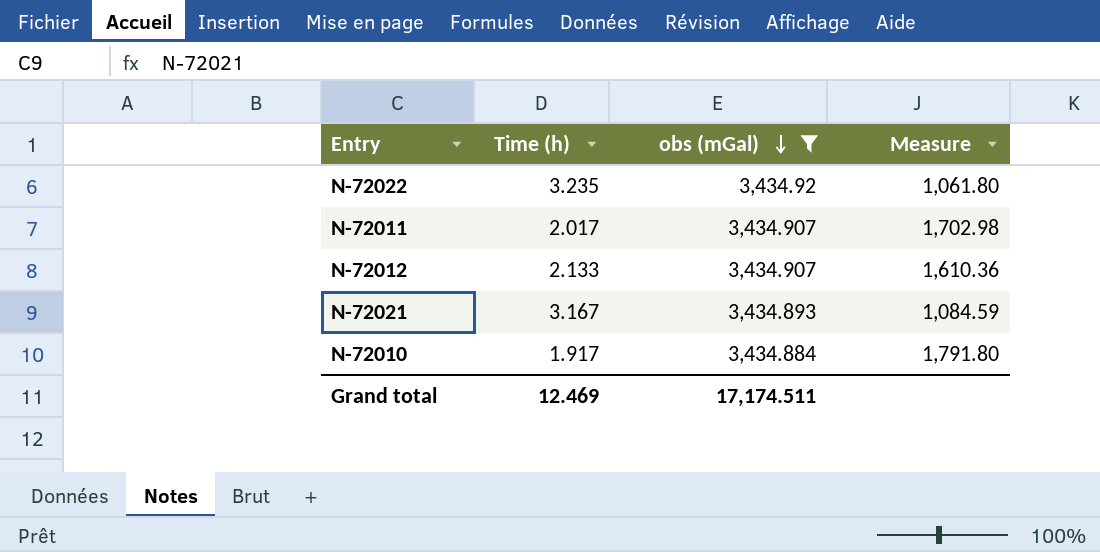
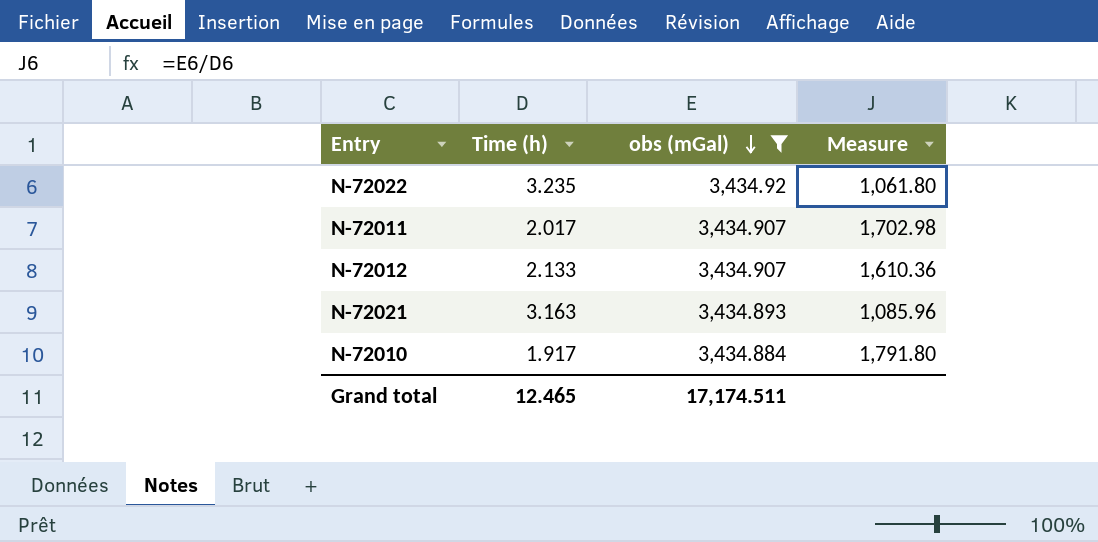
N-72021 | Time (h): 3.167 -> 3.163
N-72021 | Measure: 1,084.59 -> 1,085.96
Grand total | Time (h): 12.469 -> 12.465

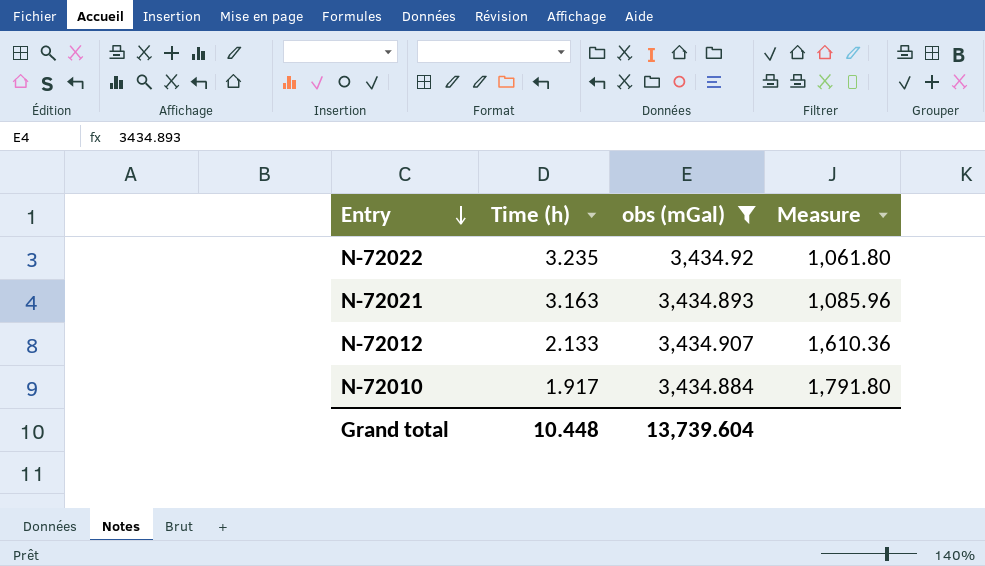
row order: obs (mGal) descending -> Entry descending
row N-72011: 2.017 | 3,434.907 | 1,702.98 -> none
Grand total | Time (h): 12.465 -> 10.448
Grand total | obs (mGal): 17,174.511 -> 13,739.604

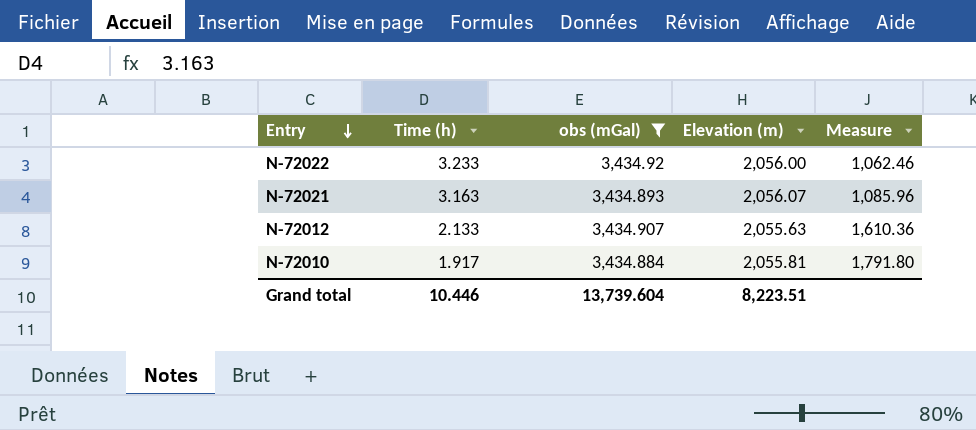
column Elevation (m) | position: none -> 4
N-72022 | Time (h): 3.235 -> 3.233
N-72022 | Measure: 1,061.80 -> 1,062.46
Grand total | Time (h): 10.448 -> 10.446

